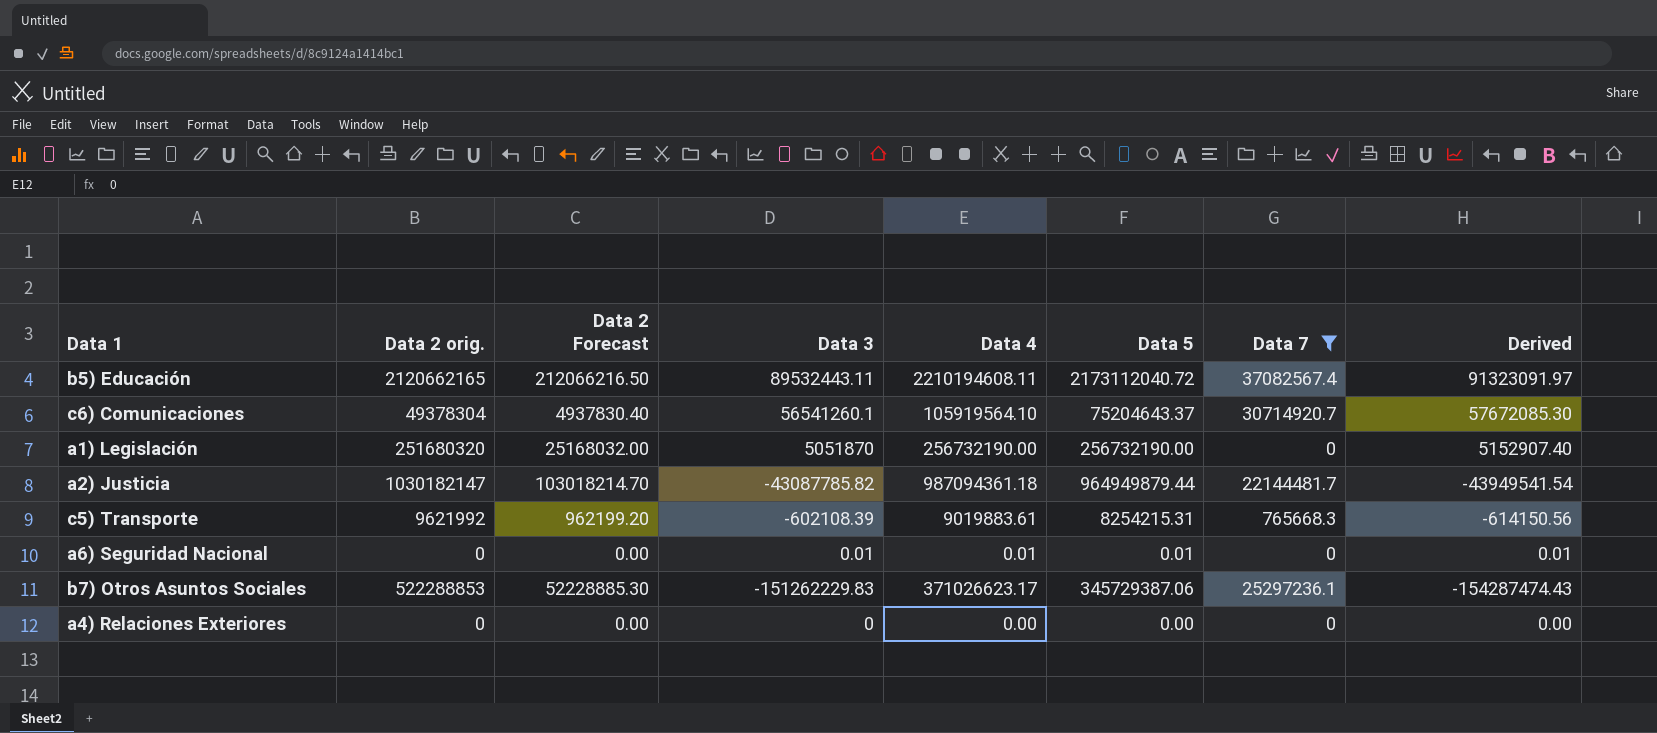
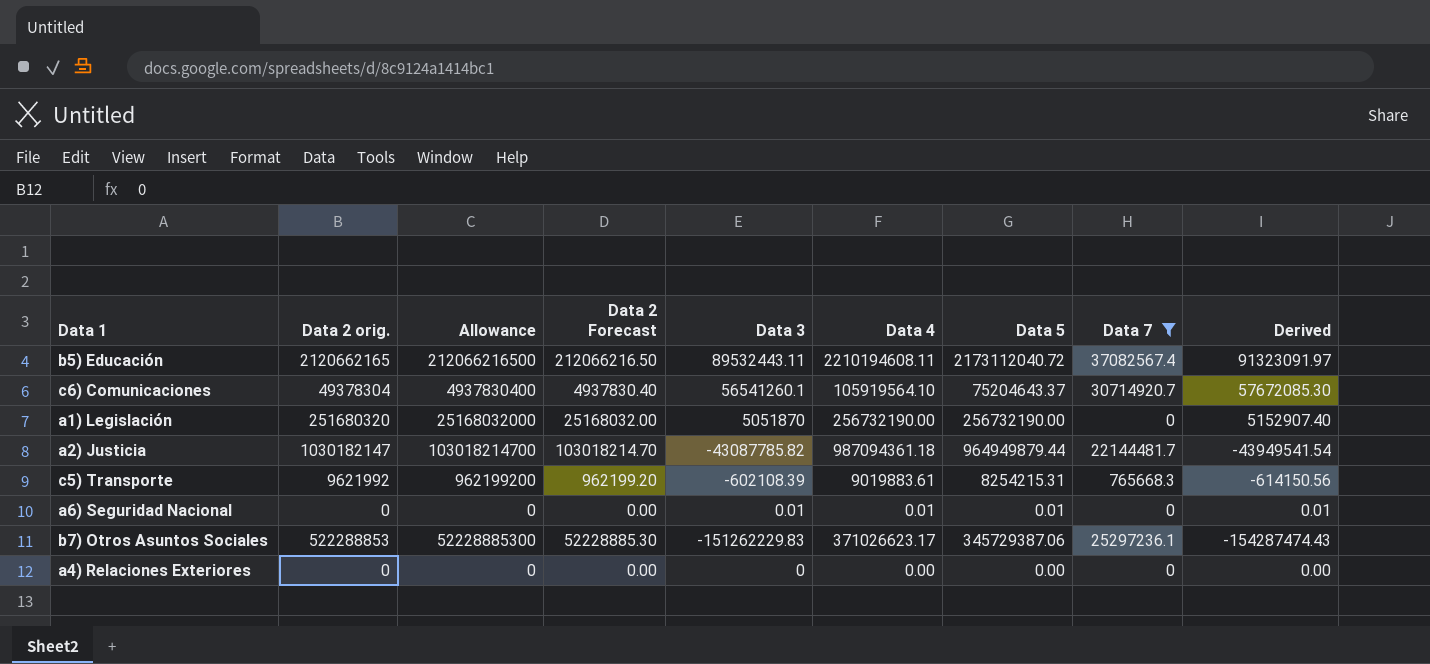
column Allowance | formula: none -> [Data 2 orig.] * 100

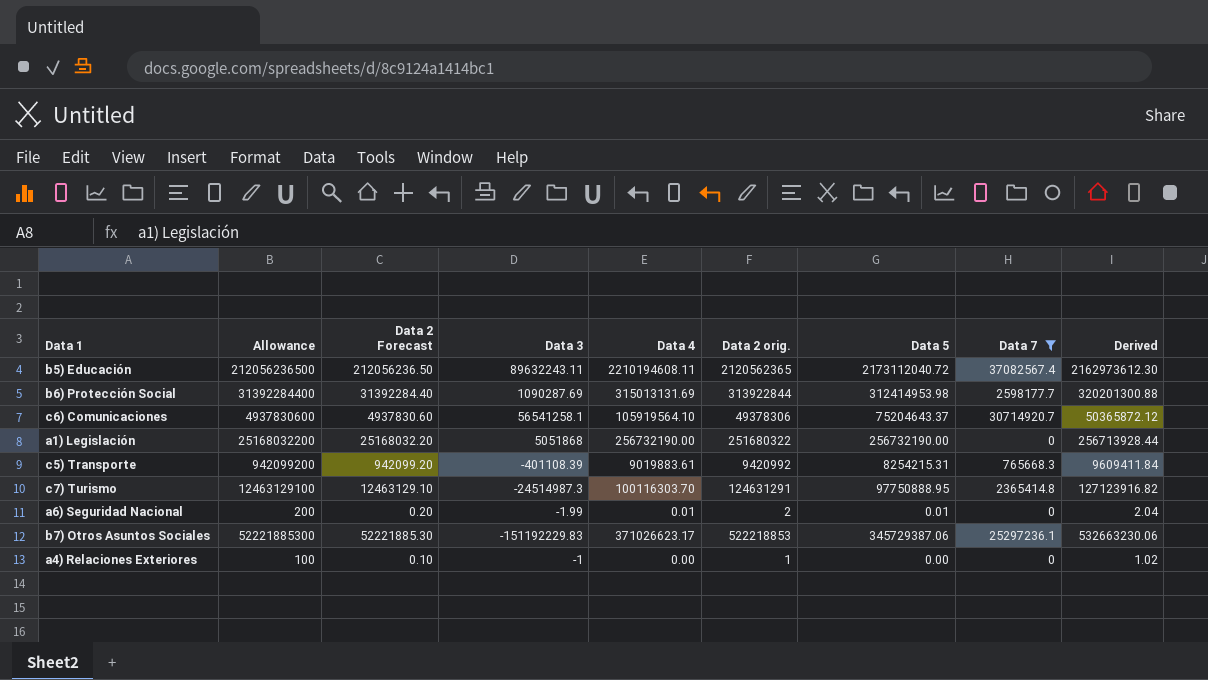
column Data 2 orig. | position: 2 -> 6
column Derived | formula: [Data 3] * 1.02 -> [Data 2 orig.] * 1.02
row a2) Justicia: 1030182147 | 103018214700 | 103018214.70 | -43087785.82 | 987094361.18 | 964949879.44 | 22144481.7 | -43949541.54 -> none
b5) Educación | Allowance: 212066216500 -> 212056236500
b5) Educación | Data 2 Forecast: 212066216.50 -> 212056236.50
b5) Educación | Data 3: 89532443.11 -> 89632243.11
b5) Educación | Data 2 orig.: 2120662165 -> 2120562365
row b6) Protección Social: none -> 31392284400 | 31392284.40 | 1090287.69 | 315013131.69 | 313922844 | 312414953.98 | 2598177.7 | 320201300.88
c6) Comunicaciones | Allowance: 4937830400 -> 4937830600
c6) Comunicaciones | Data 2 Forecast: 4937830.40 -> 4937830.60
c6) Comunicaciones | Data 3: 56541260.1 -> 56541258.1
c6) Comunicaciones | Data 2 orig.: 49378304 -> 49378306
a1) Legislación | Allowance: 25168032000 -> 25168032200
a1) Legislación | Data 2 Forecast: 25168032.00 -> 25168032.20
a1) Legislación | Data 3: 5051870 -> 5051868
a1) Legislación | Data 2 orig.: 251680320 -> 251680322
c5) Transporte | Allowance: 962199200 -> 942099200
c5) Transporte | Data 2 Forecast: 962199.20 -> 942099.20
c5) Transporte | Data 3: -602108.39 -> -401108.39
c5) Transporte | Data 2 orig.: 9621992 -> 9420992
row c7) Turismo: none -> 12463129100 | 12463129.10 | -24514987.3 | 100116303.70 | 124631291 | 97750888.95 | 2365414.8 | 127123916.82
a6) Seguridad Nacional | Allowance: 0 -> 200
a6) Seguridad Nacional | Data 2 Forecast: 0.00 -> 0.20
a6) Seguridad Nacional | Data 3: 0.01 -> -1.99
a6) Seguridad Nacional | Data 2 orig.: 0 -> 2
b7) Otros Asuntos Sociales | Allowance: 52228885300 -> 52221885300
b7) Otros Asuntos Sociales | Data 2 Forecast: 52228885.30 -> 52221885.30
b7) Otros Asuntos Sociales | Data 3: -151262229.83 -> -151192229.83
b7) Otros Asuntos Sociales | Data 2 orig.: 522288853 -> 522218853
a4) Relaciones Exteriores | Allowance: 0 -> 100
a4) Relaciones Exteriores | Data 2 Forecast: 0.00 -> 0.10
a4) Relaciones Exteriores | Data 3: 0 -> -1
a4) Relaciones Exteriores | Data 2 orig.: 0 -> 1

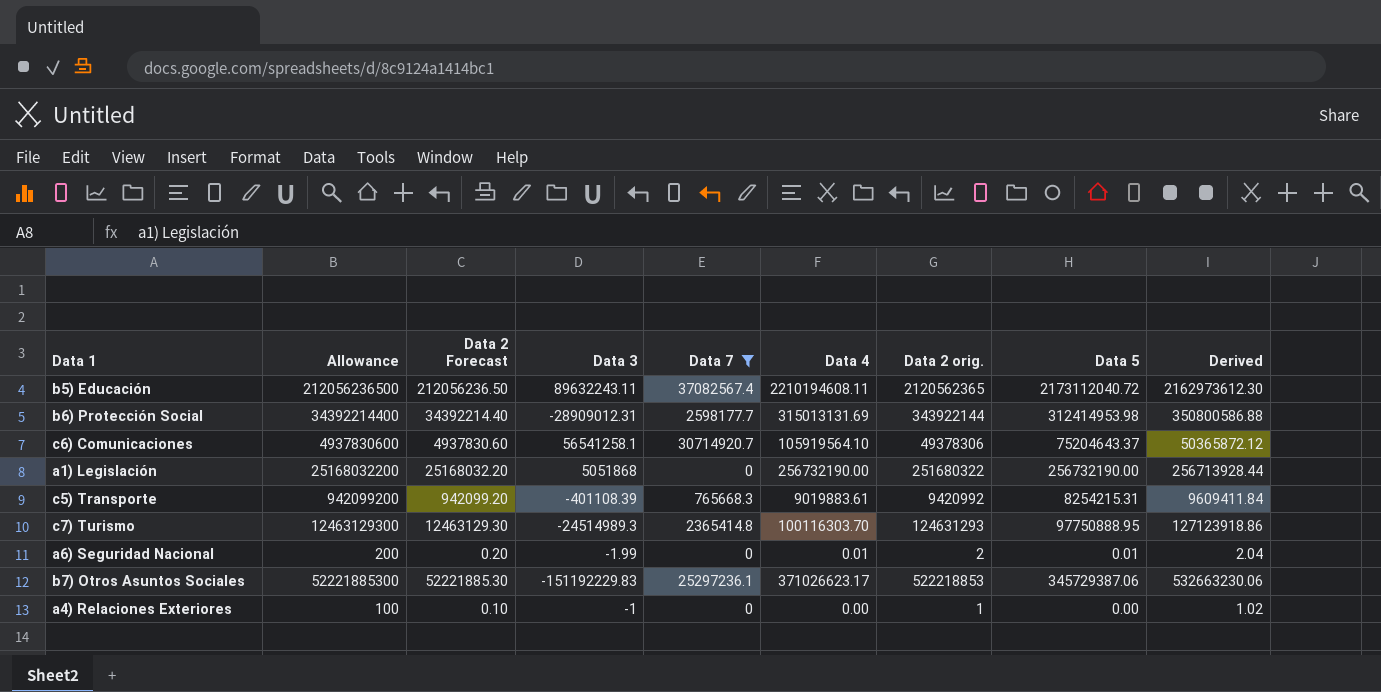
column Data 7 | position: 8 -> 5
b6) Protección Social | Allowance: 31392284400 -> 34392214400
b6) Protección Social | Data 2 Forecast: 31392284.40 -> 34392214.40
b6) Protección Social | Data 3: 1090287.69 -> -28909012.31
b6) Protección Social | Data 2 orig.: 313922844 -> 343922144
b6) Protección Social | Derived: 320201300.88 -> 350800586.88
c7) Turismo | Allowance: 12463129100 -> 12463129300
c7) Turismo | Data 2 Forecast: 12463129.10 -> 12463129.30
c7) Turismo | Data 3: -24514987.3 -> -24514989.3
c7) Turismo | Data 2 orig.: 124631291 -> 124631293
c7) Turismo | Derived: 127123916.82 -> 127123918.86

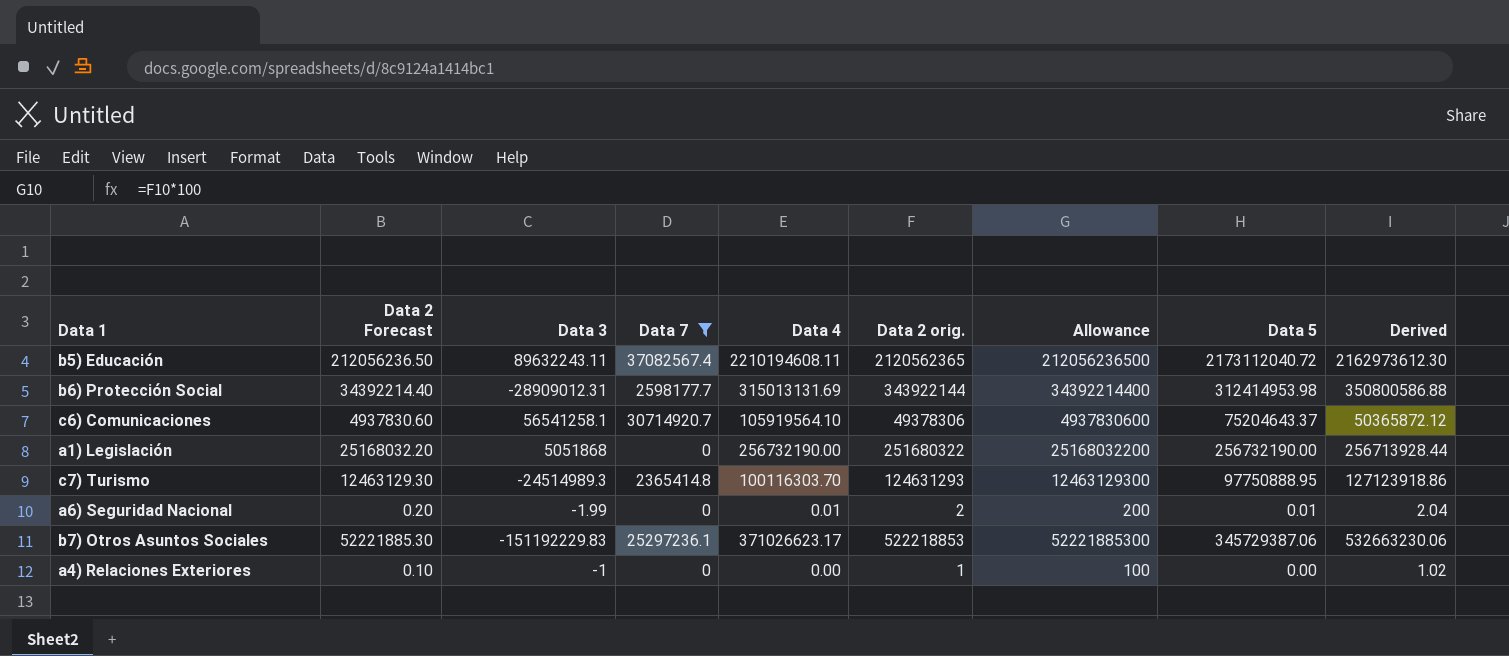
column Allowance | position: 2 -> 7
row c5) Transporte: 942099200 | 942099.20 | -401108.39 | 765668.3 | 9019883.61 | 9420992 | 8254215.31 | 9609411.84 -> none

